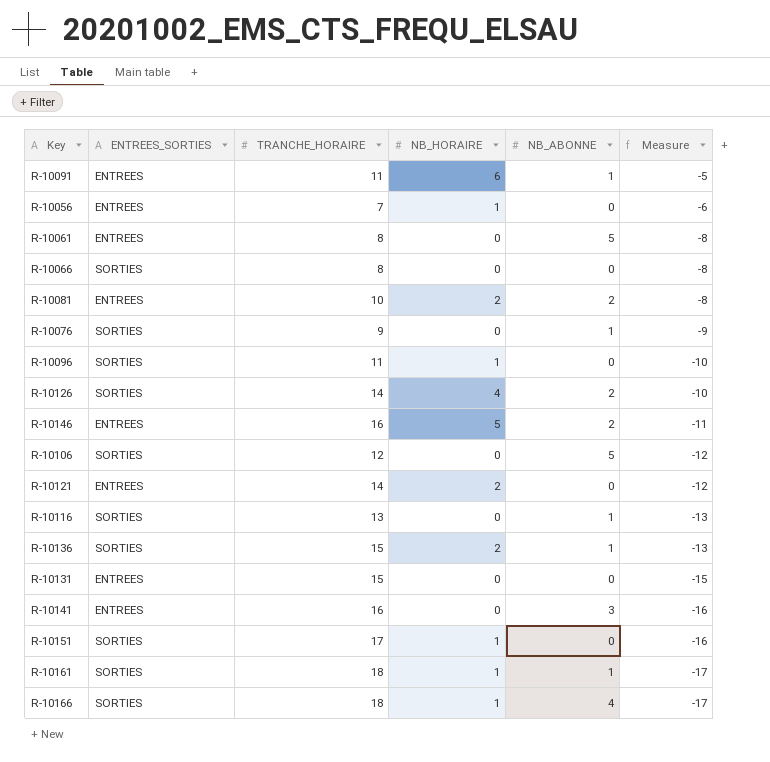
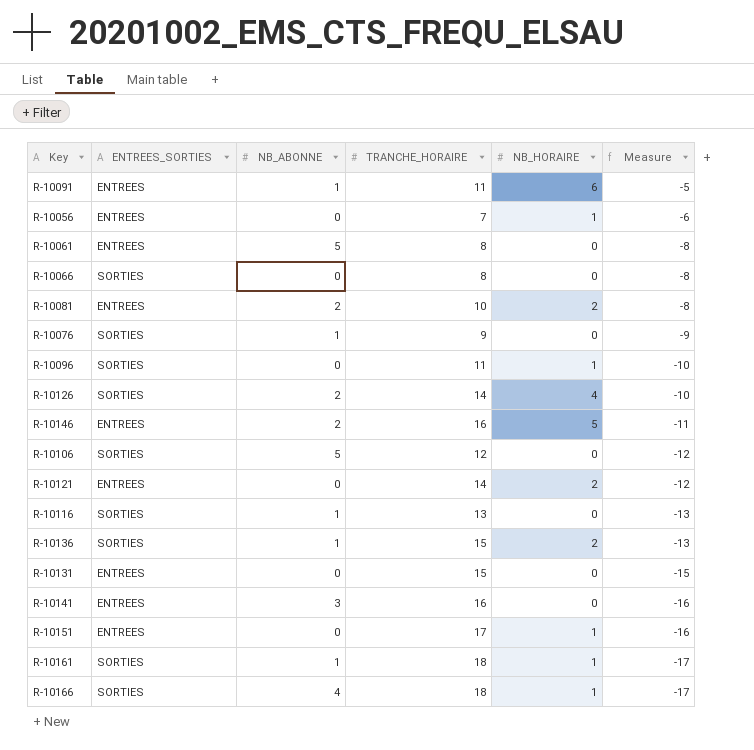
column NB_ABONNE | position: 5 -> 3
R-10151 | ENTREES_SORTIES: SORTIES -> ENTREES

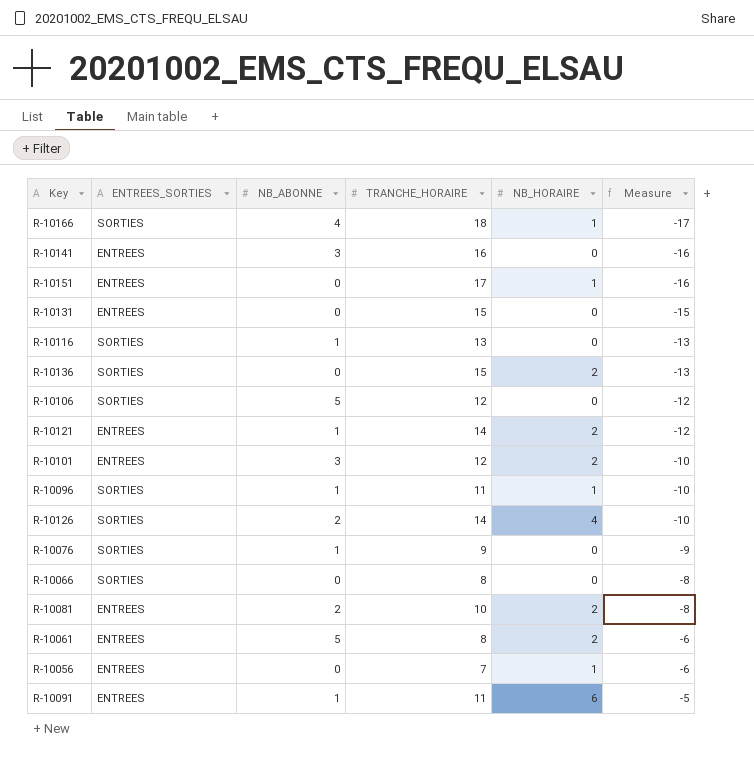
row order: Measure descending -> Measure ascending
row R-10146: ENTREES | 2 | 16 | 5 | -11 -> none
row R-10161: SORTIES | 1 | 18 | 1 | -17 -> none
R-10136 | NB_ABONNE: 1 -> 0
R-10121 | NB_ABONNE: 0 -> 1
row R-10101: none -> ENTREES | 3 | 12 | 2 | -10
R-10096 | NB_ABONNE: 0 -> 1
R-10061 | NB_HORAIRE: 0 -> 2
R-10061 | Measure: -8 -> -6

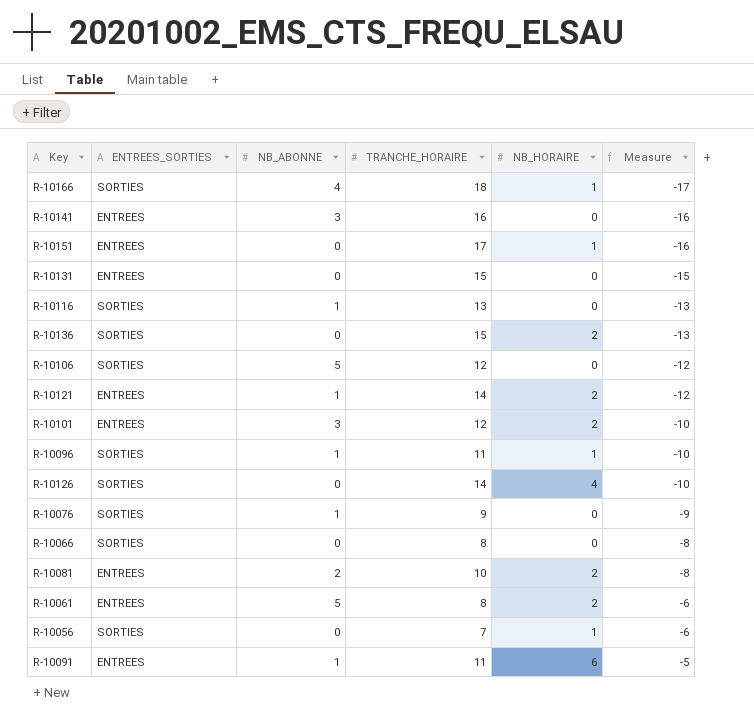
R-10126 | NB_ABONNE: 2 -> 0
R-10056 | ENTREES_SORTIES: ENTREES -> SORTIES

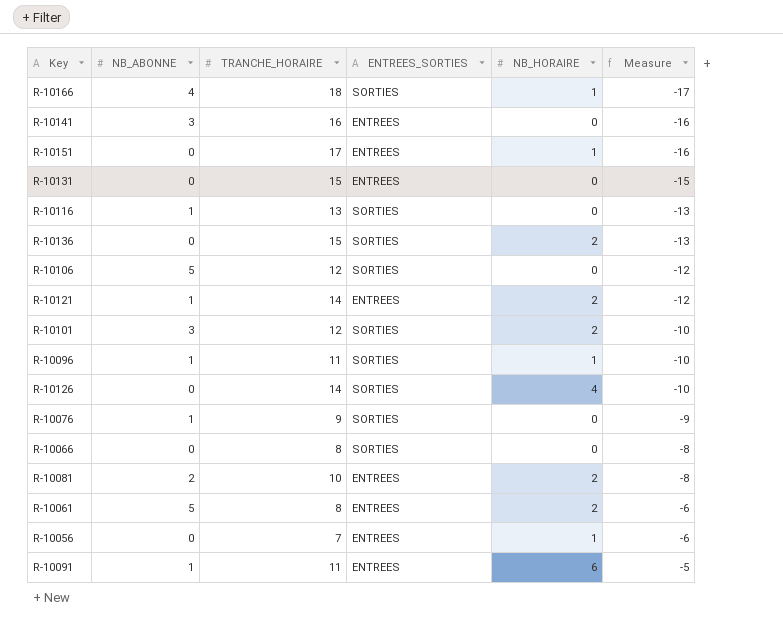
column ENTREES_SORTIES | position: 2 -> 4
R-10101 | ENTREES_SORTIES: ENTREES -> SORTIES
R-10056 | ENTREES_SORTIES: SORTIES -> ENTREES

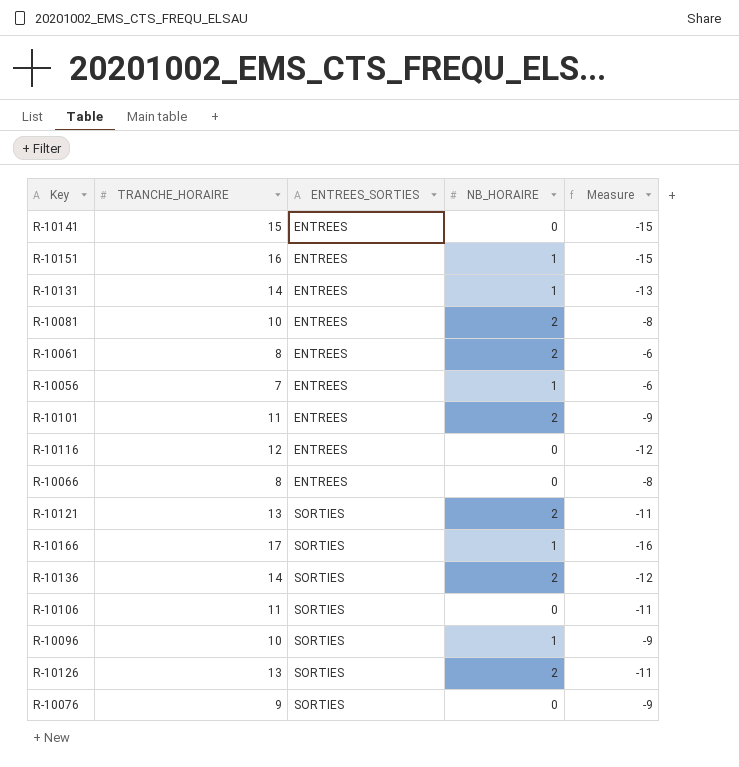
row order: Measure ascending -> ENTREES_SORTIES ascending
column NB_ABONNE | position: 2 -> none
row R-10091: 1 | 11 | ENTREES | 6 | -5 -> none
R-10141 | TRANCHE_HORAIRE: 16 -> 15
R-10141 | Measure: -16 -> -15
R-10151 | TRANCHE_HORAIRE: 17 -> 16
R-10151 | Measure: -16 -> -15
R-10131 | TRANCHE_HORAIRE: 15 -> 14
R-10131 | NB_HORAIRE: 0 -> 1
R-10131 | Measure: -15 -> -13
R-10101 | TRANCHE_HORAIRE: 12 -> 11
R-10101 | ENTREES_SORTIES: SORTIES -> ENTREES
R-10101 | Measure: -10 -> -9
R-10116 | TRANCHE_HORAIRE: 13 -> 12
R-10116 | ENTREES_SORTIES: SORTIES -> ENTREES
R-10116 | Measure: -13 -> -12
R-10066 | ENTREES_SORTIES: SORTIES -> ENTREES
R-10121 | TRANCHE_HORAIRE: 14 -> 13
R-10121 | ENTREES_SORTIES: ENTREES -> SORTIES
R-10121 | Measure: -12 -> -11
R-10166 | TRANCHE_HORAIRE: 18 -> 17
R-10166 | Measure: -17 -> -16
R-10136 | TRANCHE_HORAIRE: 15 -> 14
R-10136 | Measure: -13 -> -12
R-10106 | TRANCHE_HORAIRE: 12 -> 11
R-10106 | Measure: -12 -> -11
R-10096 | TRANCHE_HORAIRE: 11 -> 10
R-10096 | Measure: -10 -> -9
R-10126 | TRANCHE_HORAIRE: 14 -> 13
R-10126 | NB_HORAIRE: 4 -> 2
R-10126 | Measure: -10 -> -11

